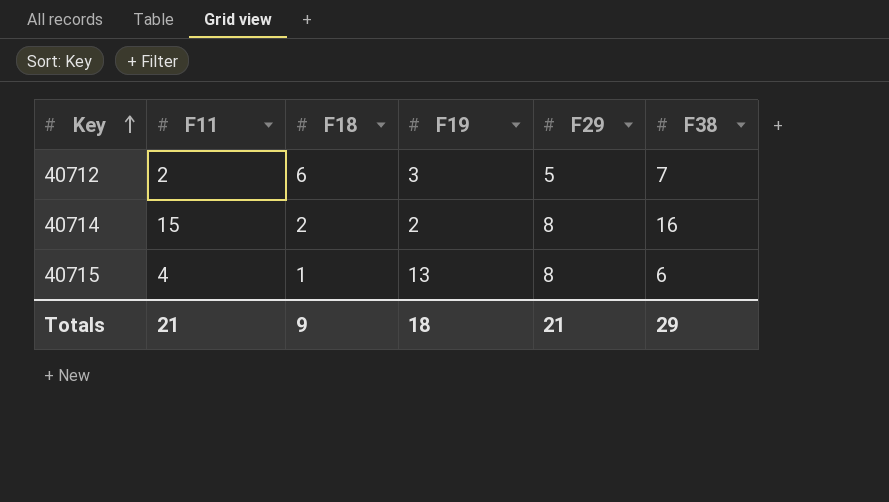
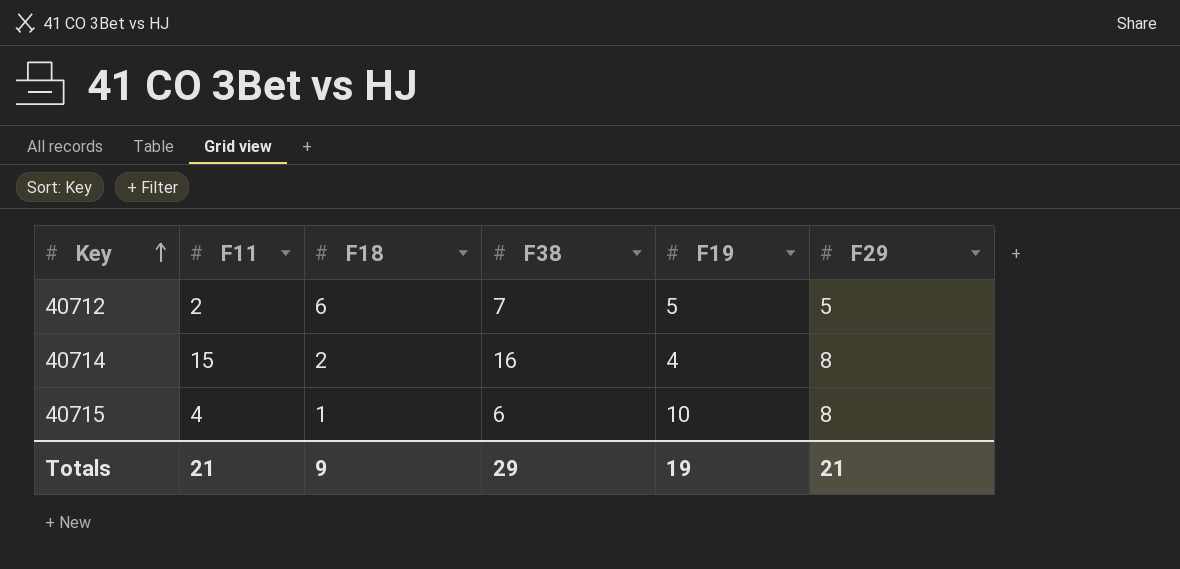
column F38 | position: 6 -> 4
40712 | F19: 3 -> 5
40714 | F19: 2 -> 4
40715 | F19: 13 -> 10
Totals | F19: 18 -> 19

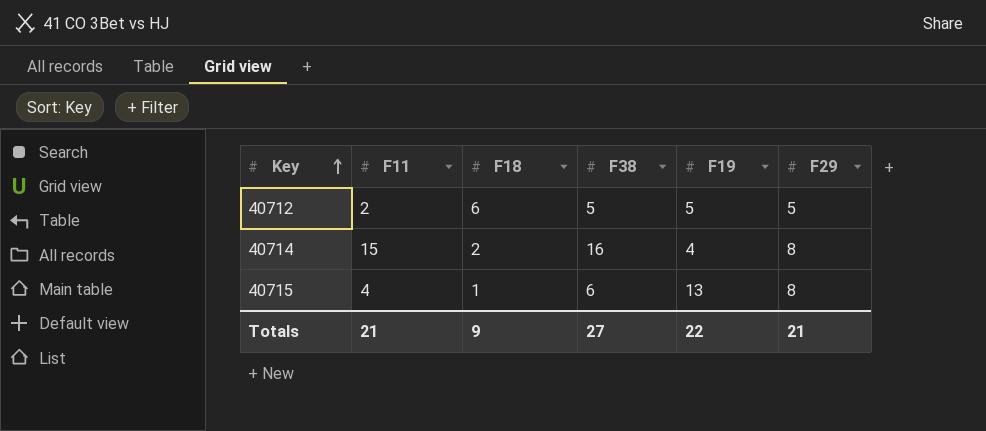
40712 | F38: 7 -> 5
40715 | F19: 10 -> 13
Totals | F38: 29 -> 27
Totals | F19: 19 -> 22

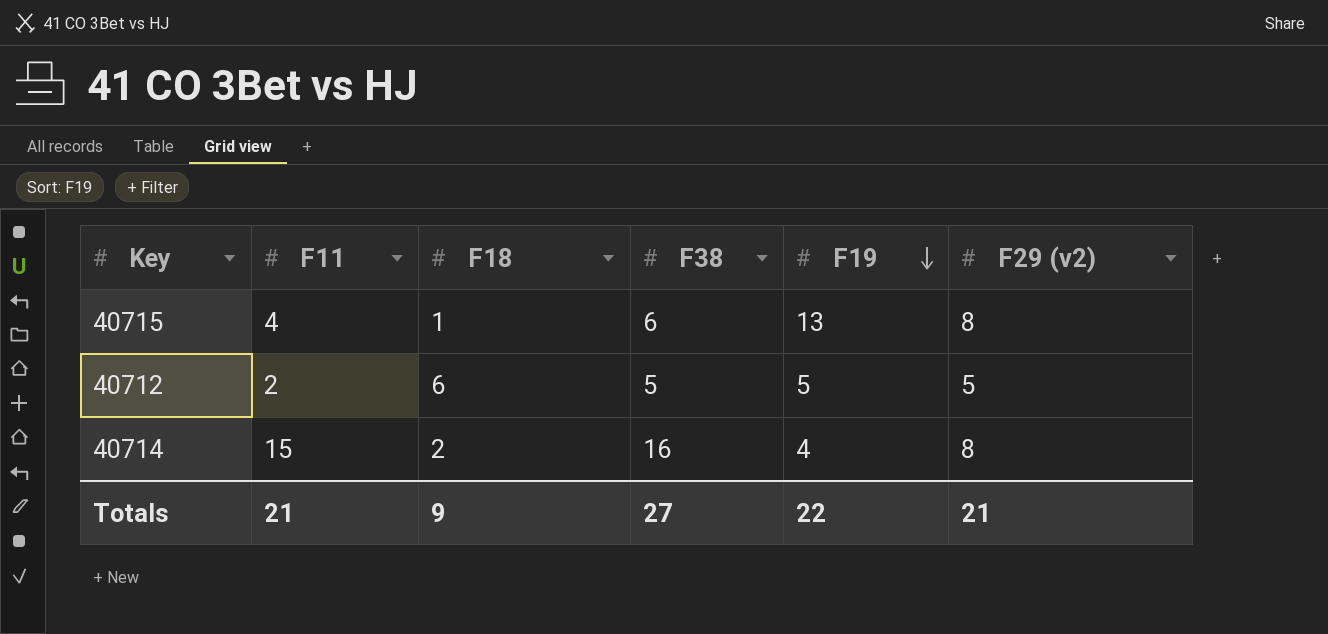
row order: Key ascending -> F19 descending
column name: F29 -> F29 (v2)

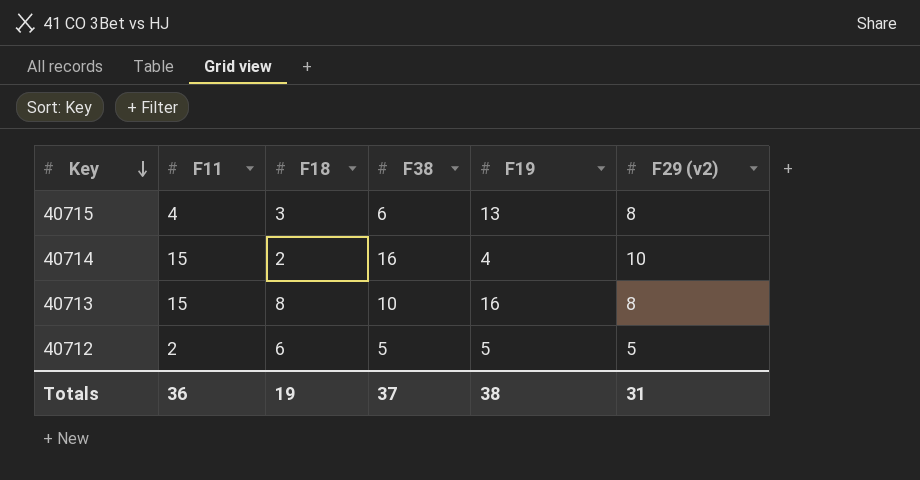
row order: F19 descending -> Key descending
40715 | F18: 1 -> 3
40714 | F29 (v2): 8 -> 10
row 40713: none -> 15 | 8 | 10 | 16 | 8
Totals | F11: 21 -> 36
Totals | F18: 9 -> 19
Totals | F38: 27 -> 37
Totals | F19: 22 -> 38
Totals | F29 (v2): 21 -> 31

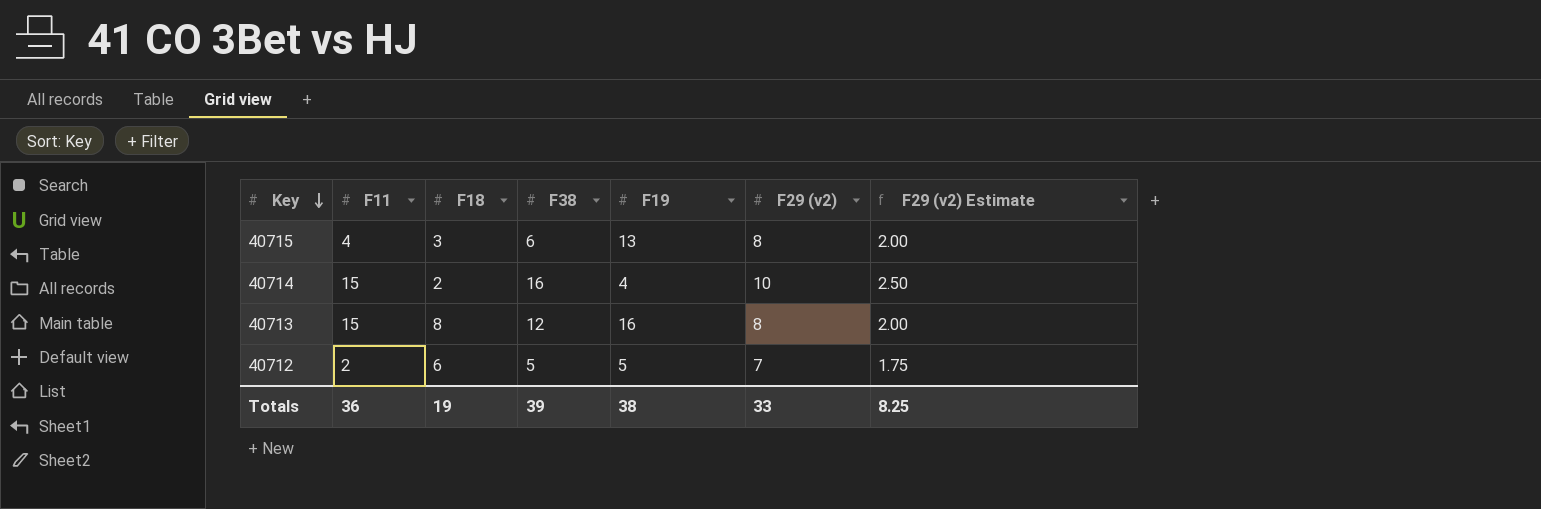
column F29 (v2) Estimate | formula: none -> [F29 (v2)] * 0.25
40713 | F38: 10 -> 12
40712 | F29 (v2): 5 -> 7
Totals | F38: 37 -> 39
Totals | F29 (v2): 31 -> 33

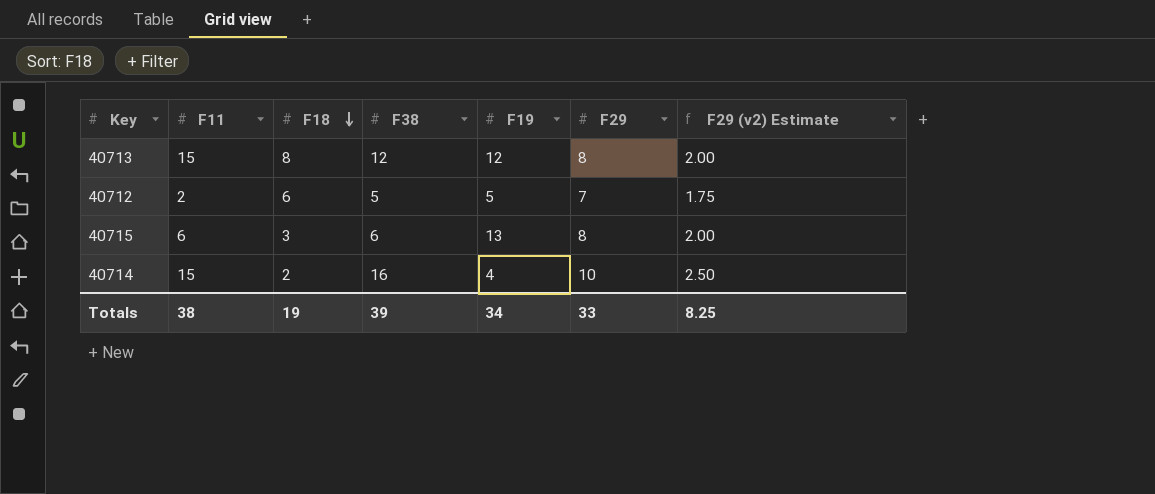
row order: Key descending -> F18 descending
column name: F29 (v2) -> F29
40713 | F19: 16 -> 12
40715 | F11: 4 -> 6
Totals | F11: 36 -> 38
Totals | F19: 38 -> 34

